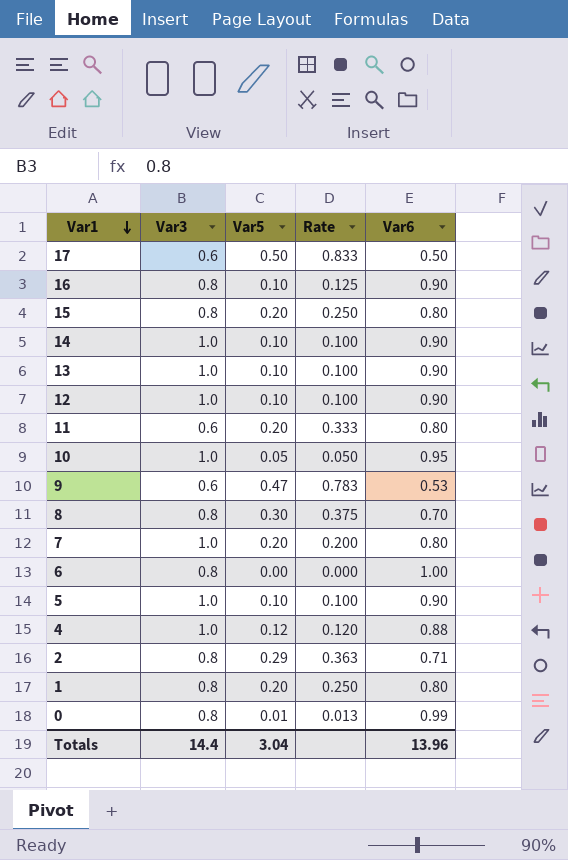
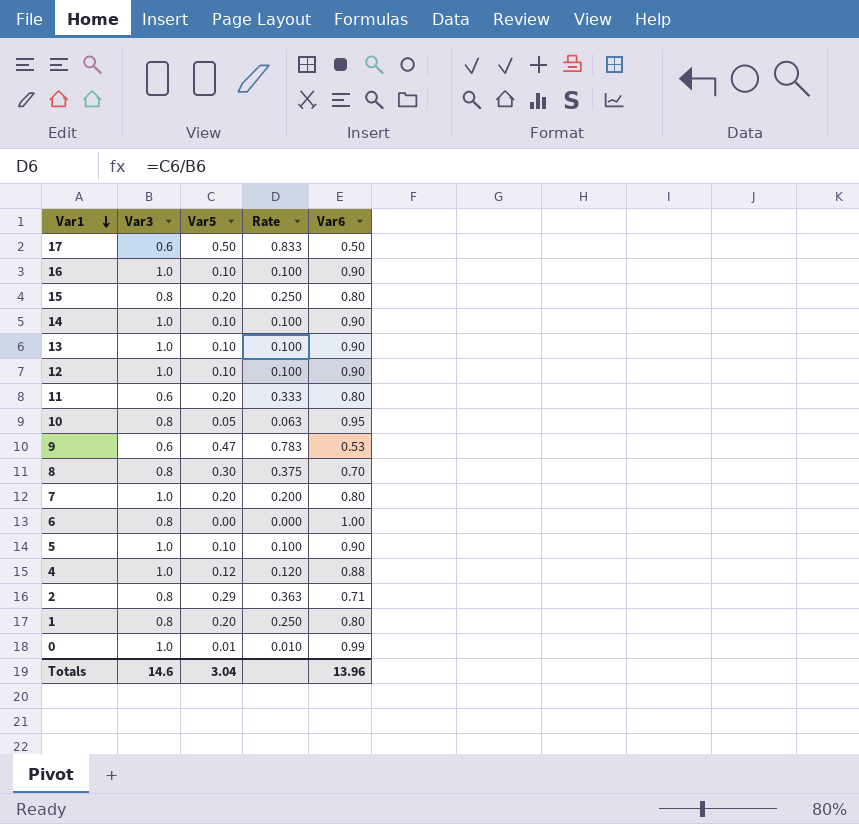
16 | Var3: 0.8 -> 1.0
16 | Rate: 0.125 -> 0.100
10 | Var3: 1.0 -> 0.8
10 | Rate: 0.050 -> 0.063
0 | Var3: 0.8 -> 1.0
0 | Rate: 0.013 -> 0.010
Totals | Var3: 14.4 -> 14.6

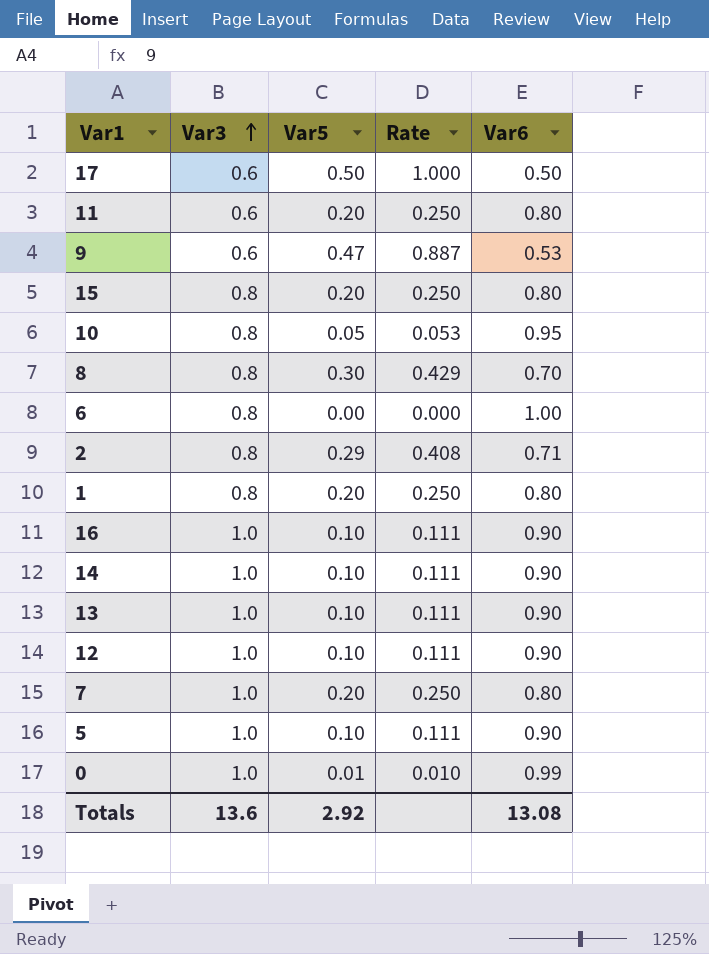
row order: Var1 descending -> Var3 ascending
column Rate | formula: [Var5] / [Var3] -> [Var5] / [Var6]
row 4: 1.0 | 0.12 | 0.120 | 0.88 -> none
Totals | Var3: 14.6 -> 13.6
Totals | Var5: 3.04 -> 2.92
Totals | Var6: 13.96 -> 13.08

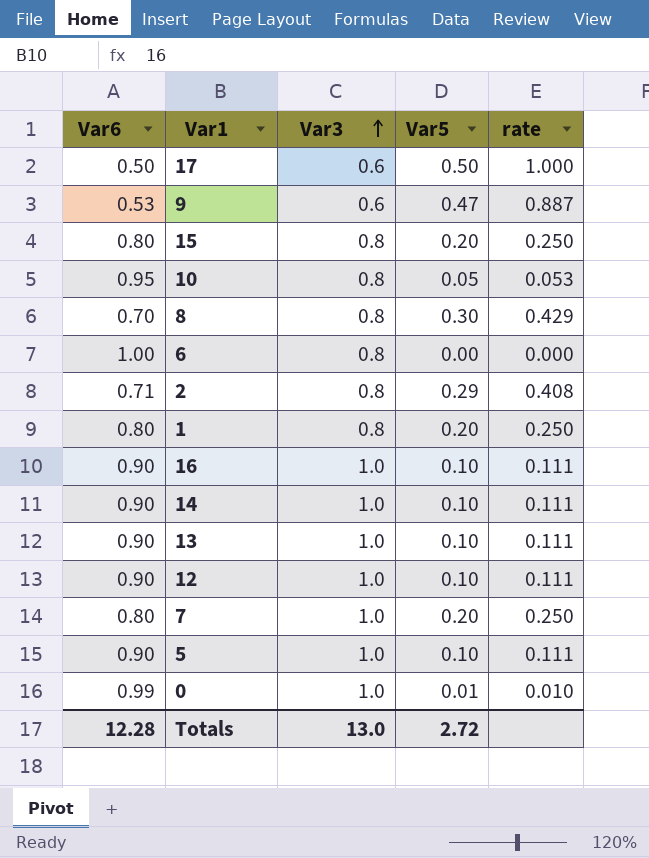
column Var6 | position: 5 -> 1
column name: Rate -> rate
row 11: 0.6 | 0.20 | 0.250 | 0.80 -> none
Totals | Var6: 13.08 -> 12.28
Totals | Var3: 13.6 -> 13.0
Totals | Var5: 2.92 -> 2.72

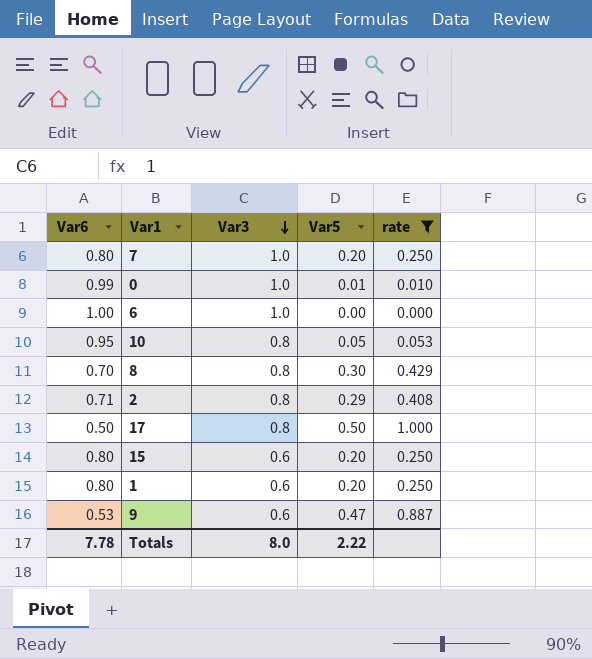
filter: none -> rate != 0.111
row order: Var3 ascending -> Var3 descending
6 | Var3: 0.8 -> 1.0
17 | Var3: 0.6 -> 0.8
15 | Var3: 0.8 -> 0.6
1 | Var3: 0.8 -> 0.6
Totals | Var6: 12.28 -> 7.78
Totals | Var3: 13.0 -> 8.0
Totals | Var5: 2.72 -> 2.22

